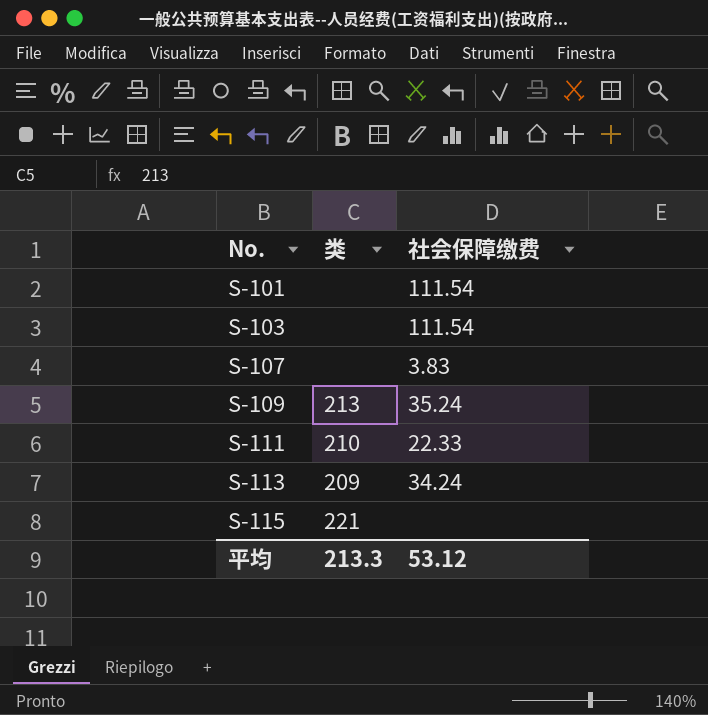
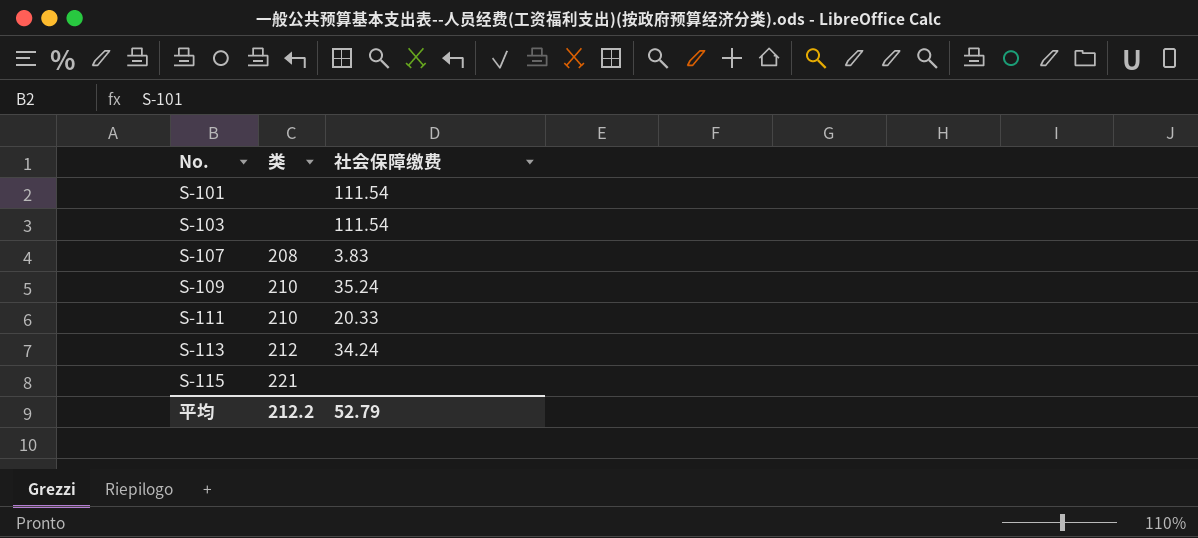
S-107 | 类: none -> 208
S-109 | 类: 213 -> 210
S-111 | 社会保障缴费: 22.33 -> 20.33
S-113 | 类: 209 -> 212
平均 | 类: 213.3 -> 212.2
平均 | 社会保障缴费: 53.12 -> 52.79

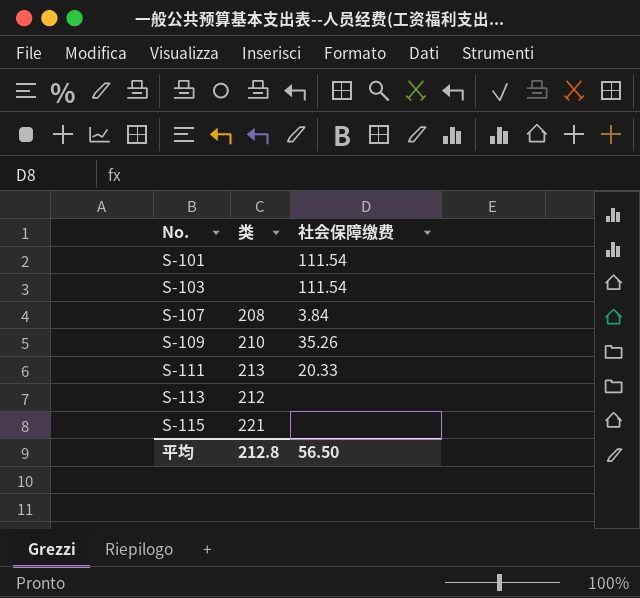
S-107 | 社会保障缴费: 3.83 -> 3.84
S-109 | 社会保障缴费: 35.24 -> 35.26
S-111 | 类: 210 -> 213
S-113 | 社会保障缴费: 34.24 -> none
平均 | 类: 212.2 -> 212.8
平均 | 社会保障缴费: 52.79 -> 56.50

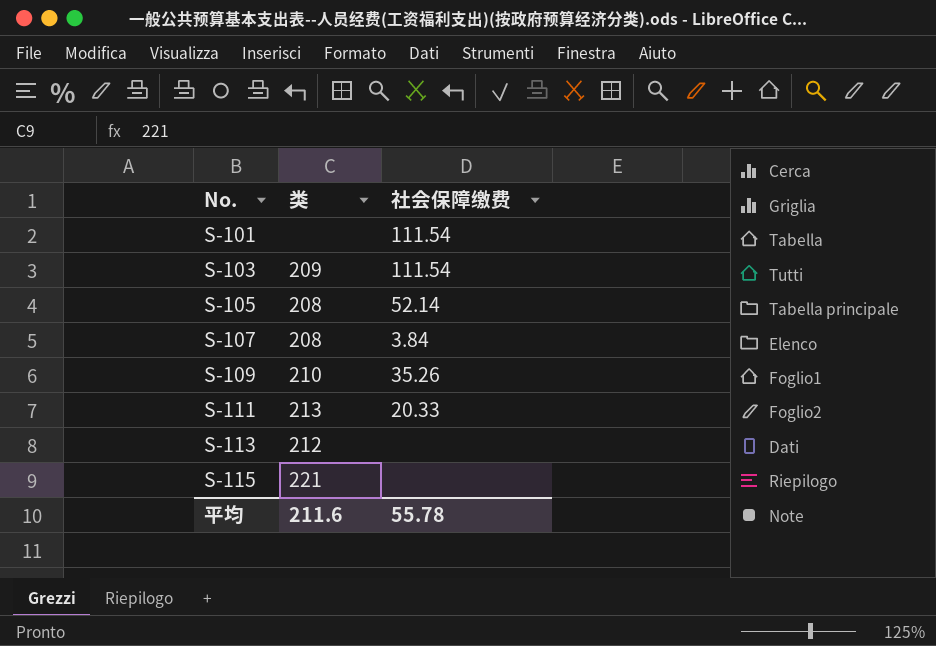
S-103 | 类: none -> 209
row S-105: none -> 208 | 52.14
平均 | 类: 212.8 -> 211.6
平均 | 社会保障缴费: 56.50 -> 55.78

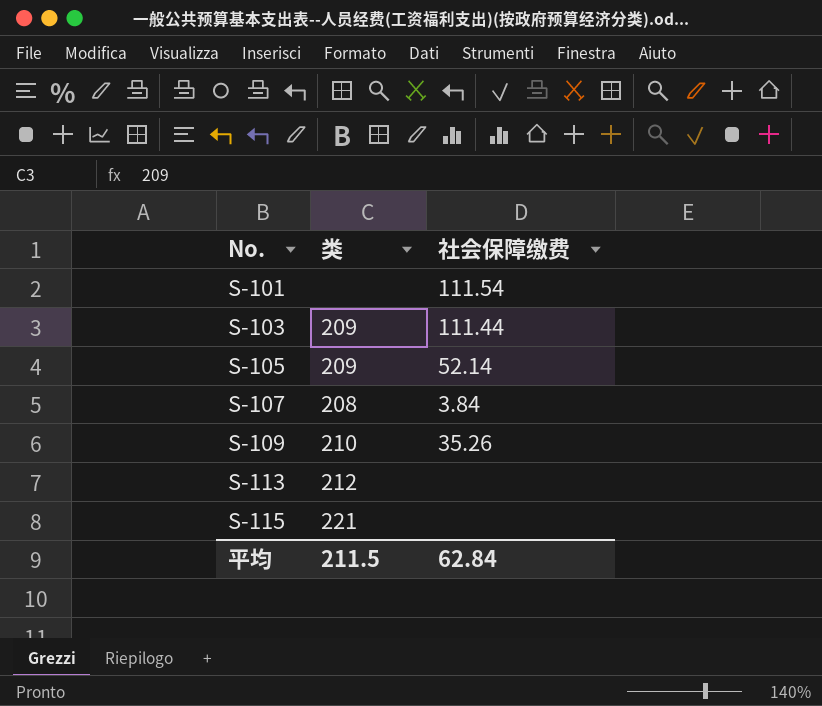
row S-111: 213 | 20.33 -> none
S-103 | 社会保障缴费: 111.54 -> 111.44
S-105 | 类: 208 -> 209
平均 | 类: 211.6 -> 211.5
平均 | 社会保障缴费: 55.78 -> 62.84

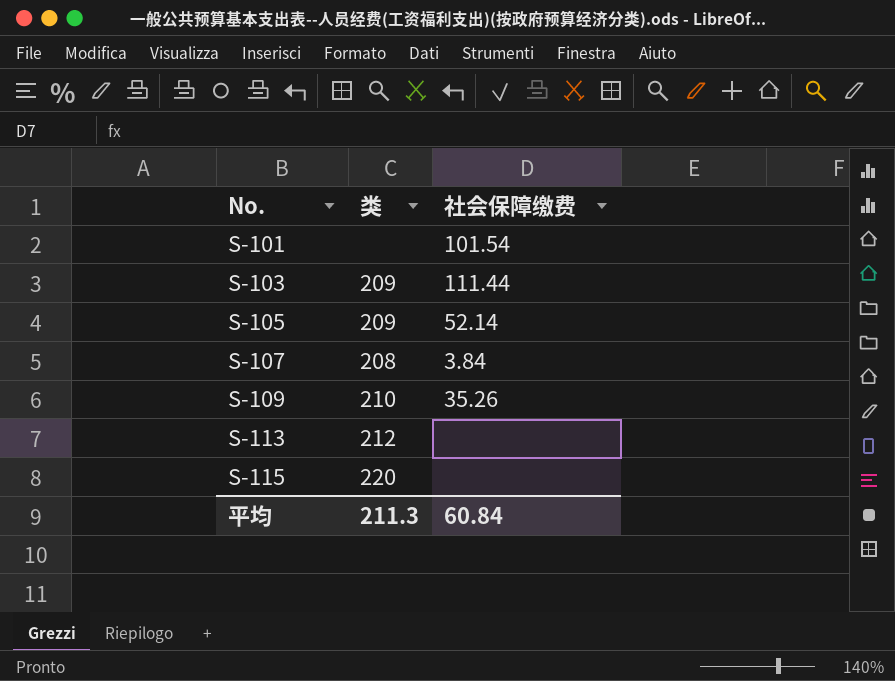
S-101 | 社会保障缴费: 111.54 -> 101.54
S-115 | 类: 221 -> 220
平均 | 类: 211.5 -> 211.3
平均 | 社会保障缴费: 62.84 -> 60.84

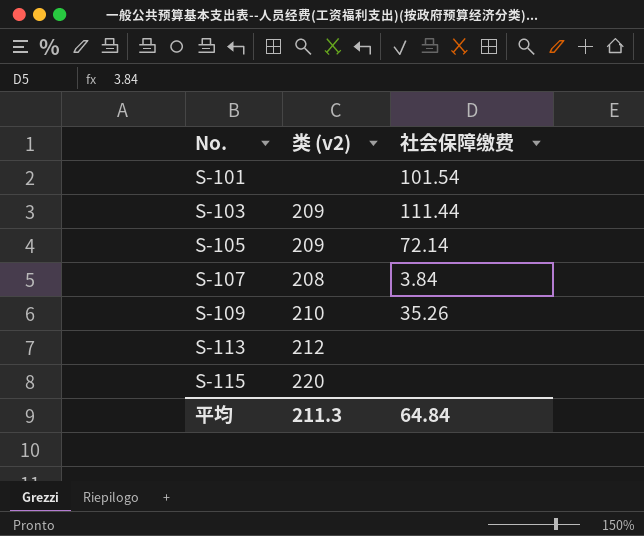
column name: 类 -> 类 (v2)
S-105 | 社会保障缴费: 52.14 -> 72.14
平均 | 社会保障缴费: 60.84 -> 64.84

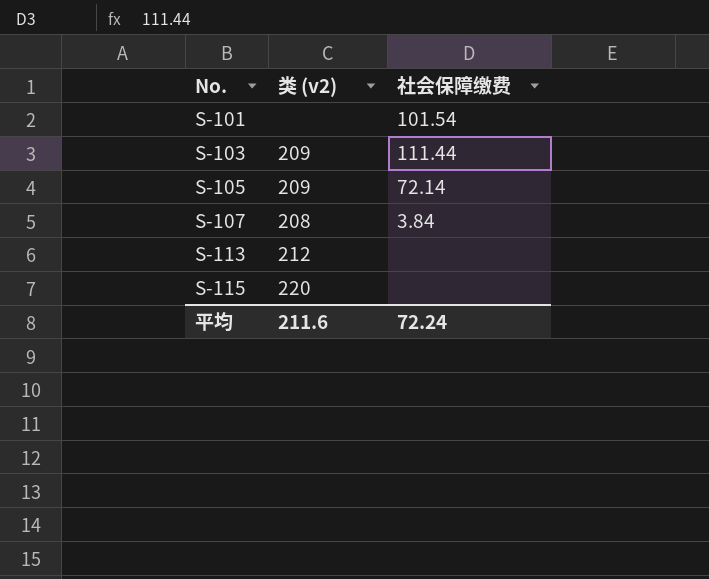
row S-109: 210 | 35.26 -> none
平均 | 类 (v2): 211.3 -> 211.6
平均 | 社会保障缴费: 64.84 -> 72.24

